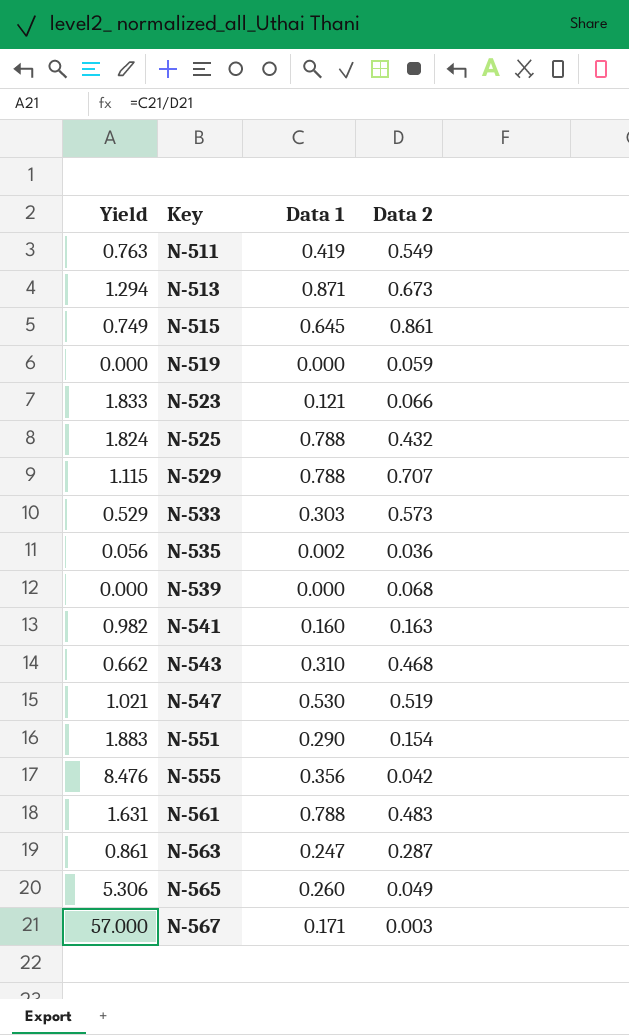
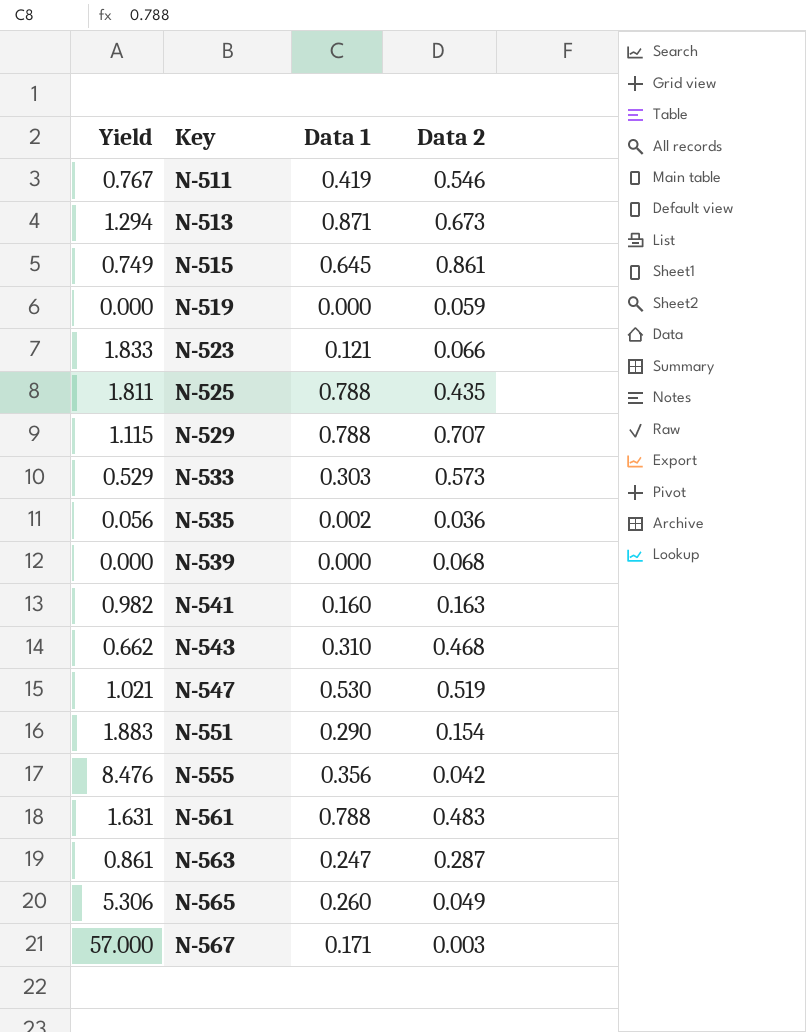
N-511 | Yield: 0.763 -> 0.767
N-511 | Data 2: 0.549 -> 0.546
N-525 | Yield: 1.824 -> 1.811
N-525 | Data 2: 0.432 -> 0.435

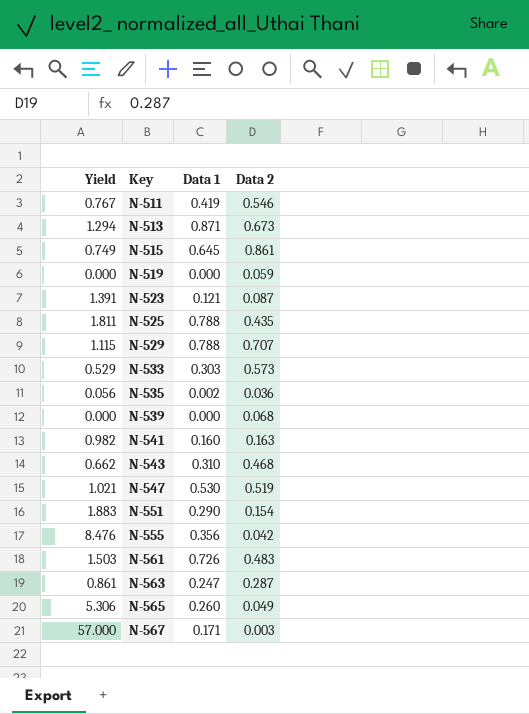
N-523 | Yield: 1.833 -> 1.391
N-523 | Data 2: 0.066 -> 0.087
N-561 | Yield: 1.631 -> 1.503
N-561 | Data 1: 0.788 -> 0.726

